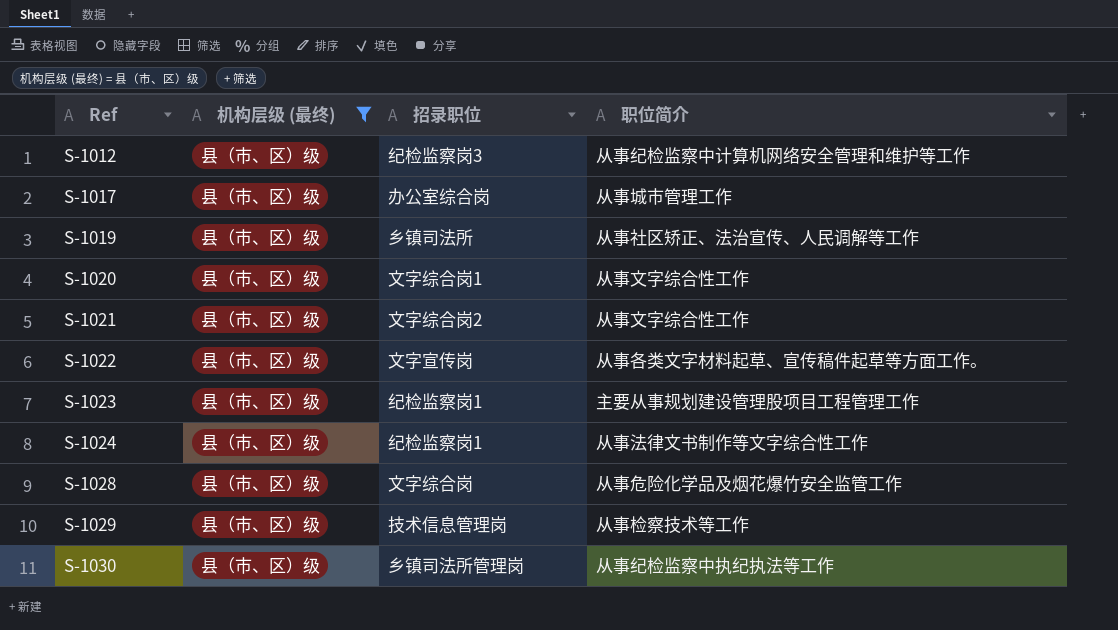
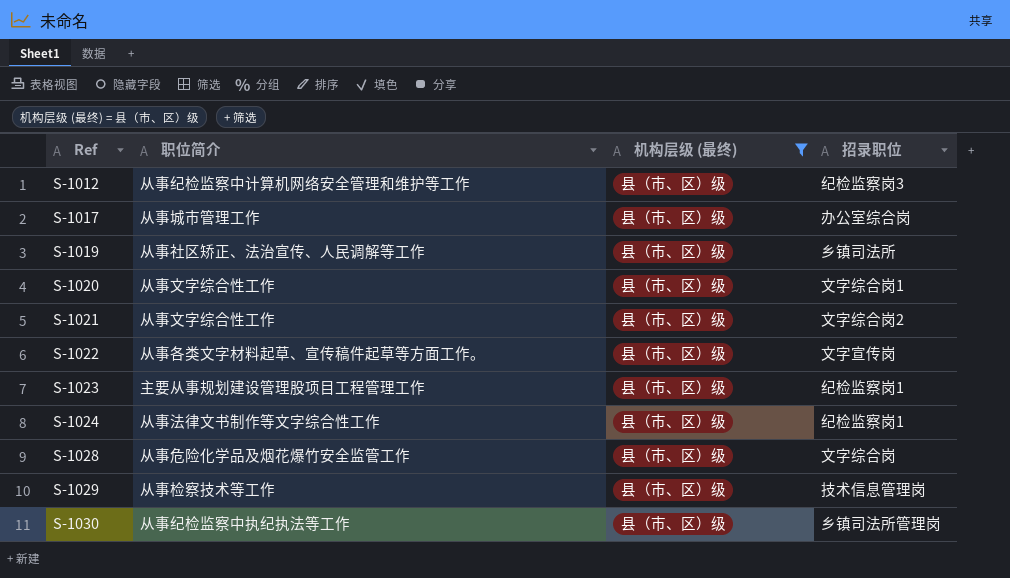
column 职位简介 | position: 4 -> 2

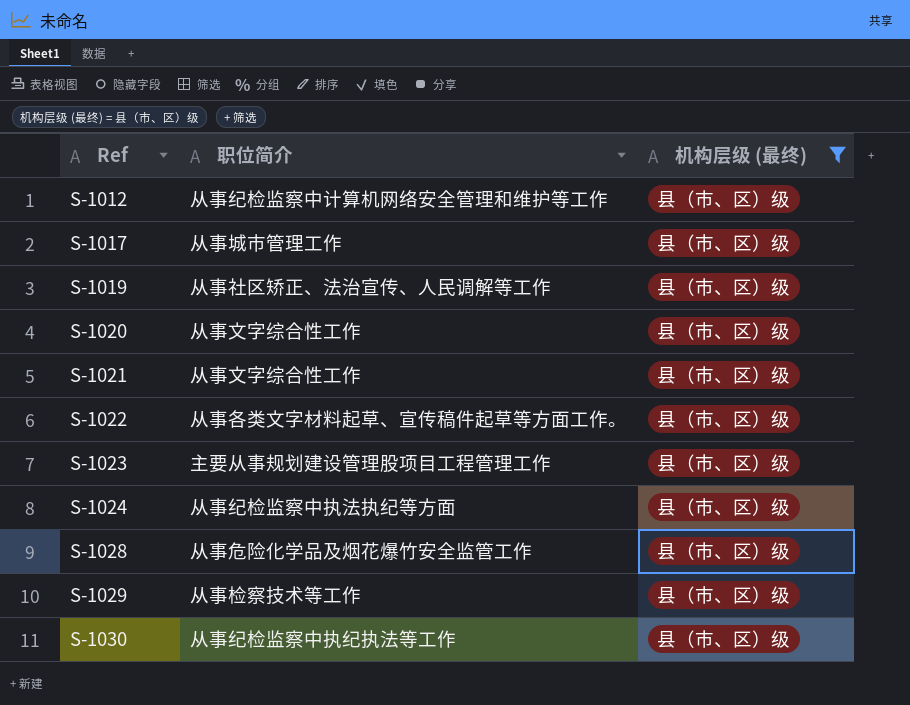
column 招录职位 | position: 4 -> none
S-1024 | 职位简介: 从事法律文书制作等文字综合性工作 -> 从事纪检监察中执法执纪等方面

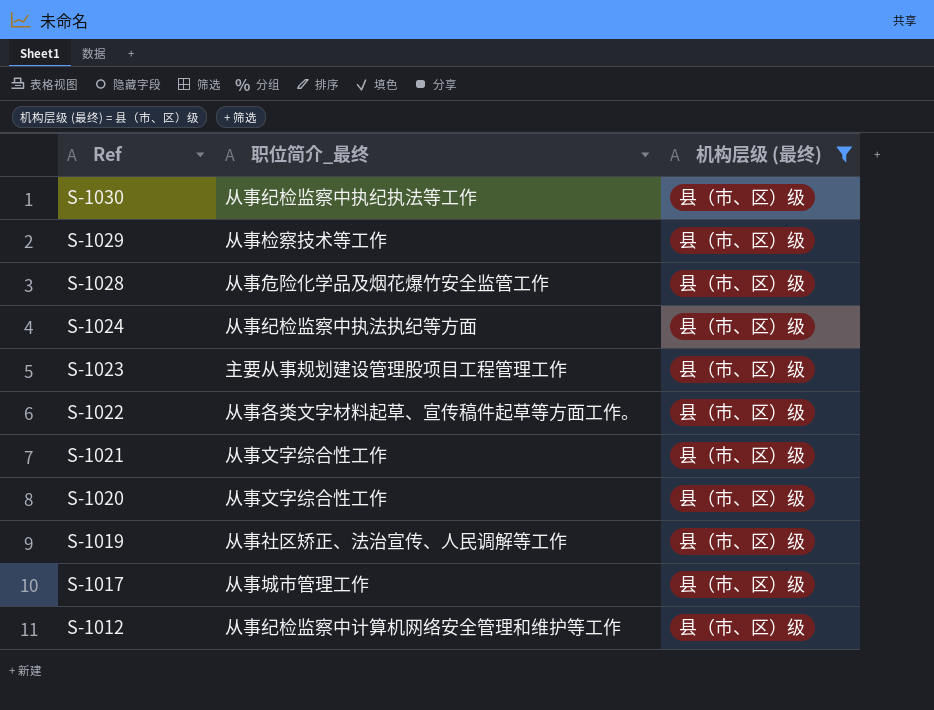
row order: Ref ascending -> Ref descending
column name: 职位简介 -> 职位简介_最终

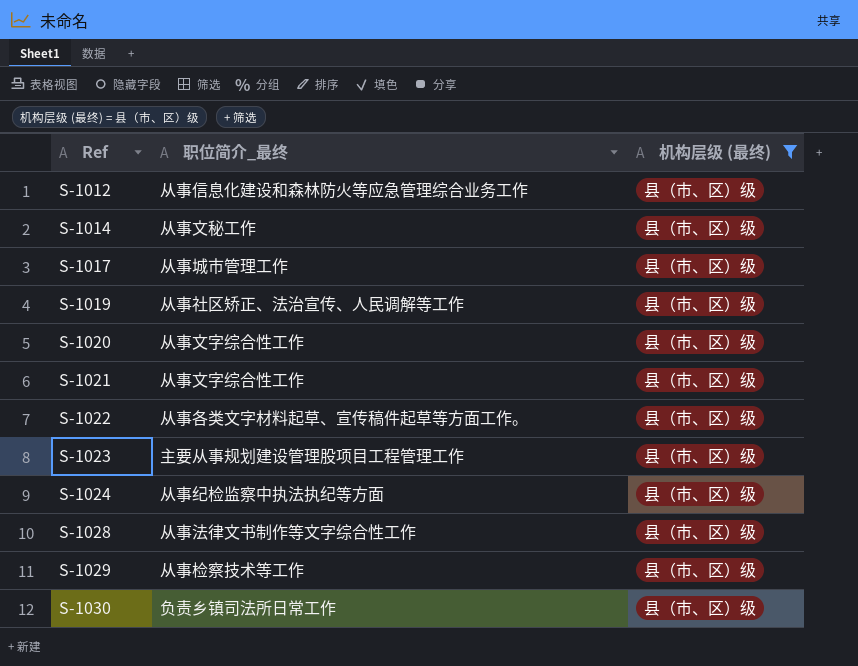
row order: Ref descending -> Ref ascending
S-1012 | 职位简介_最终: 从事纪检监察中计算机网络安全管理和维护等工作 -> 从事信息化建设和森林防火等应急管理综合业务工作
row S-1014: none -> 从事文秘工作 | 县（市、区）级
S-1028 | 职位简介_最终: 从事危险化学品及烟花爆竹安全监管工作 -> 从事法律文书制作等文字综合性工作
S-1030 | 职位简介_最终: 从事纪检监察中执纪执法等工作 -> 负责乡镇司法所日常工作

